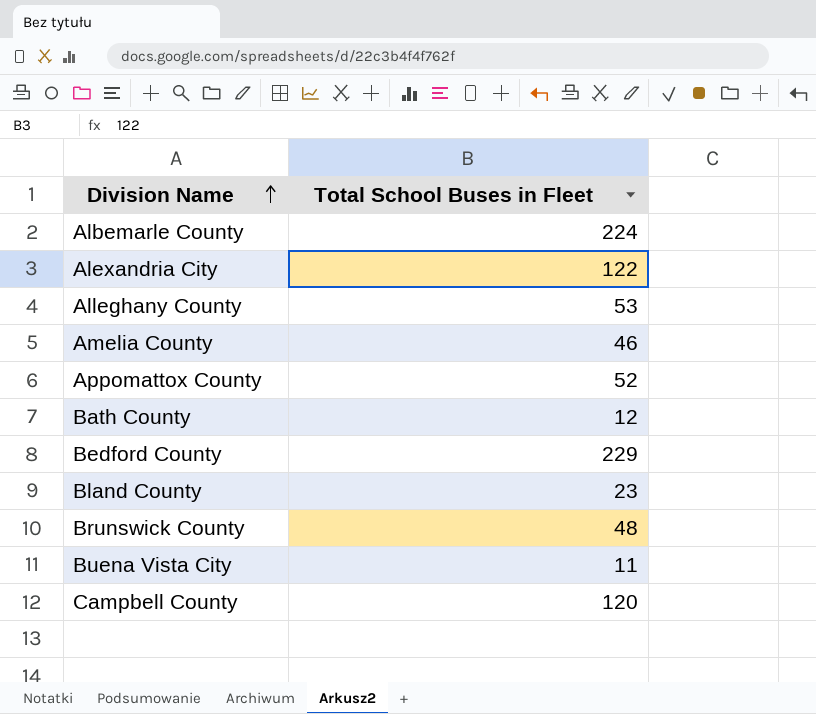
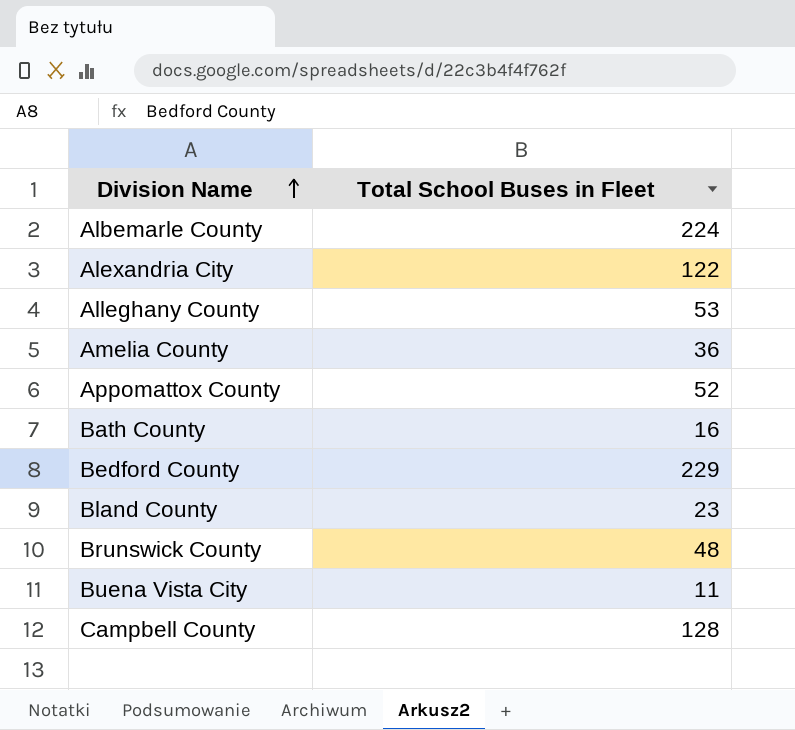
Amelia County | Total School Buses in Fleet: 46 -> 36
Bath County | Total School Buses in Fleet: 12 -> 16
Campbell County | Total School Buses in Fleet: 120 -> 128

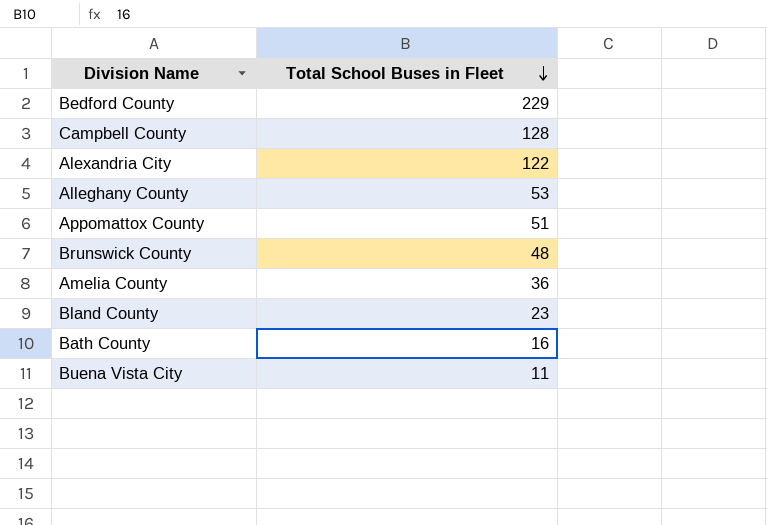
row order: Division Name ascending -> Total School Buses in Fleet descending
row Albemarle County: 224 -> none
Appomattox County | Total School Buses in Fleet: 52 -> 51

